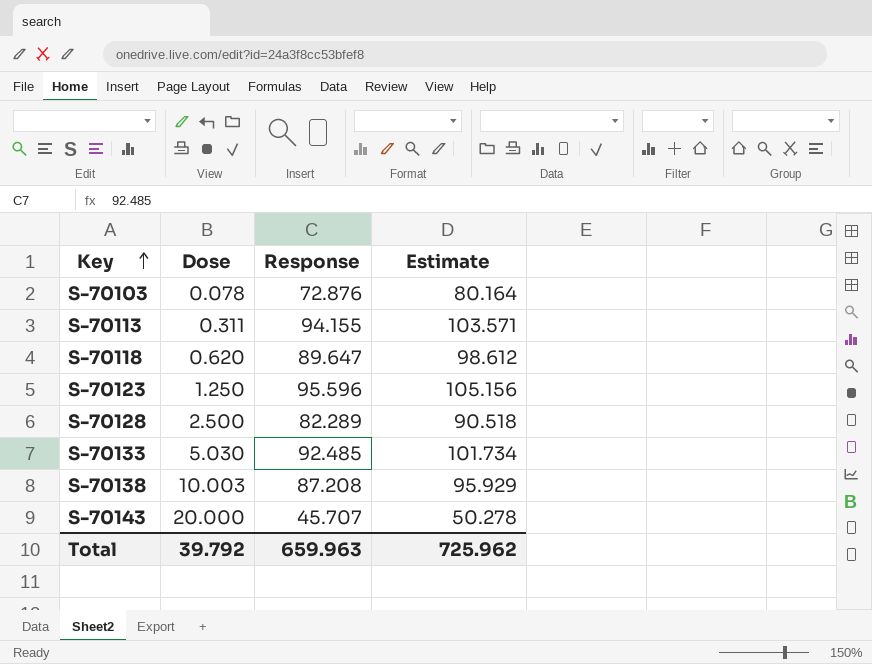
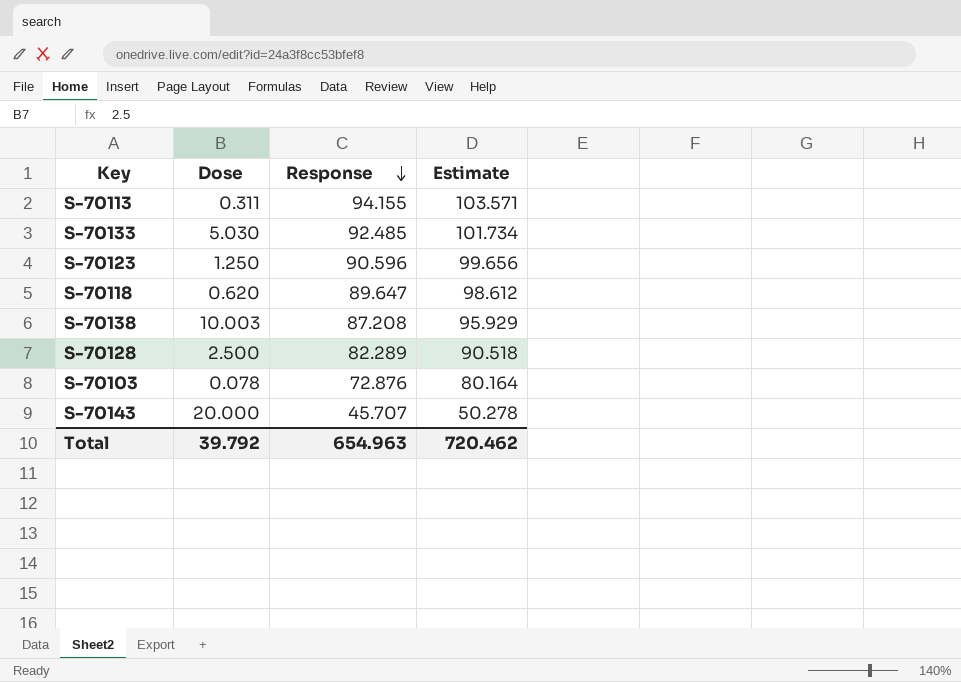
row order: Key ascending -> Response descending
S-70123 | Response: 95.596 -> 90.596
S-70123 | Estimate: 105.156 -> 99.656
Total | Response: 659.963 -> 654.963
Total | Estimate: 725.962 -> 720.462

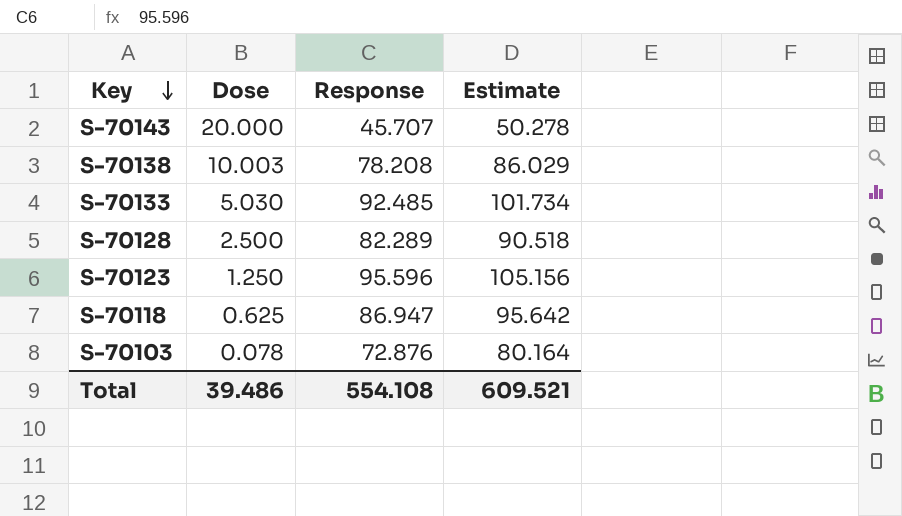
row order: Response descending -> Key descending
row S-70113: 0.311 | 94.155 | 103.571 -> none
S-70138 | Response: 87.208 -> 78.208
S-70138 | Estimate: 95.929 -> 86.029
S-70123 | Response: 90.596 -> 95.596
S-70123 | Estimate: 99.656 -> 105.156
S-70118 | Dose: 0.620 -> 0.625
S-70118 | Response: 89.647 -> 86.947
S-70118 | Estimate: 98.612 -> 95.642
Total | Dose: 39.792 -> 39.486
Total | Response: 654.963 -> 554.108
Total | Estimate: 720.462 -> 609.521

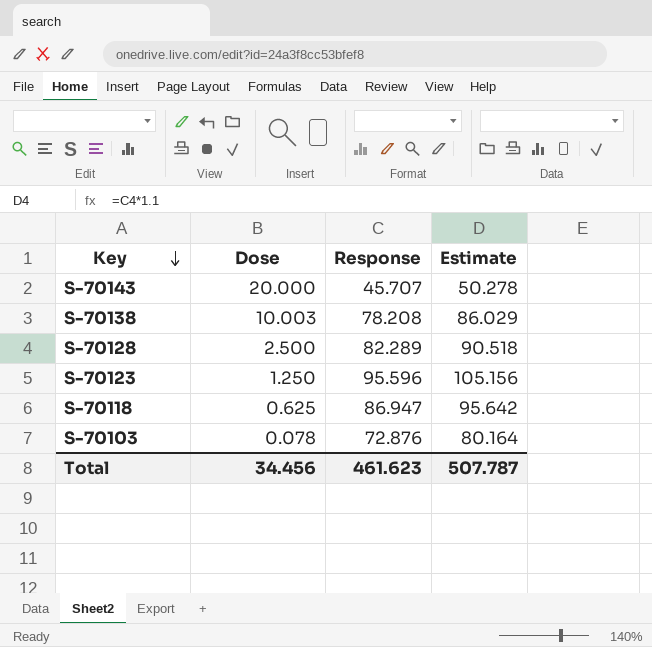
row S-70133: 5.030 | 92.485 | 101.734 -> none
Total | Dose: 39.486 -> 34.456
Total | Response: 554.108 -> 461.623
Total | Estimate: 609.521 -> 507.787

